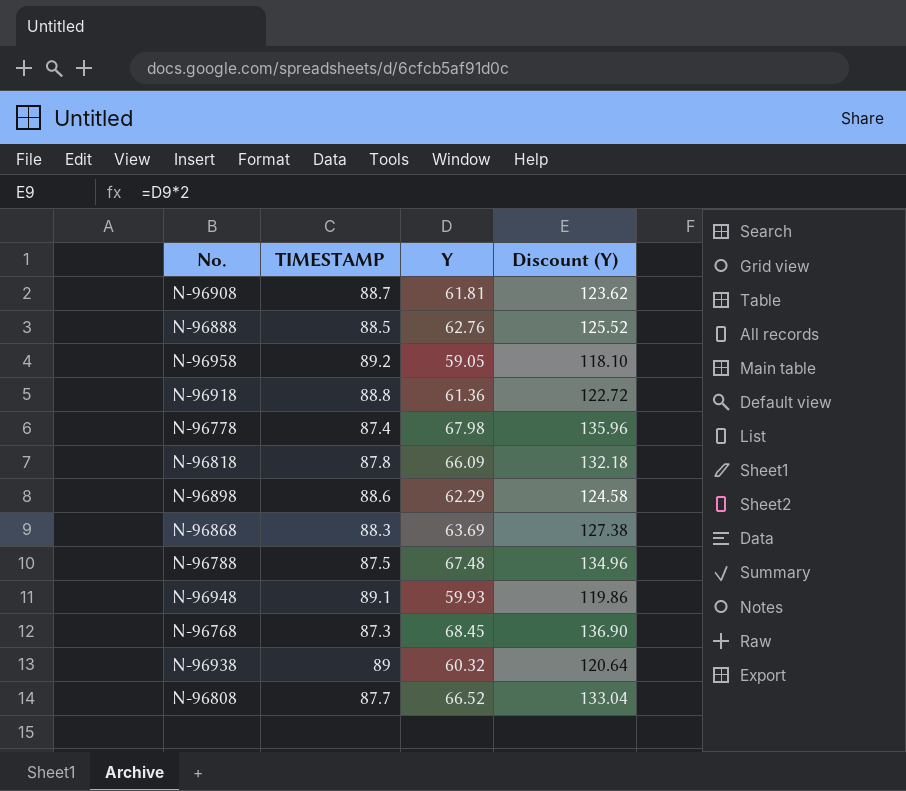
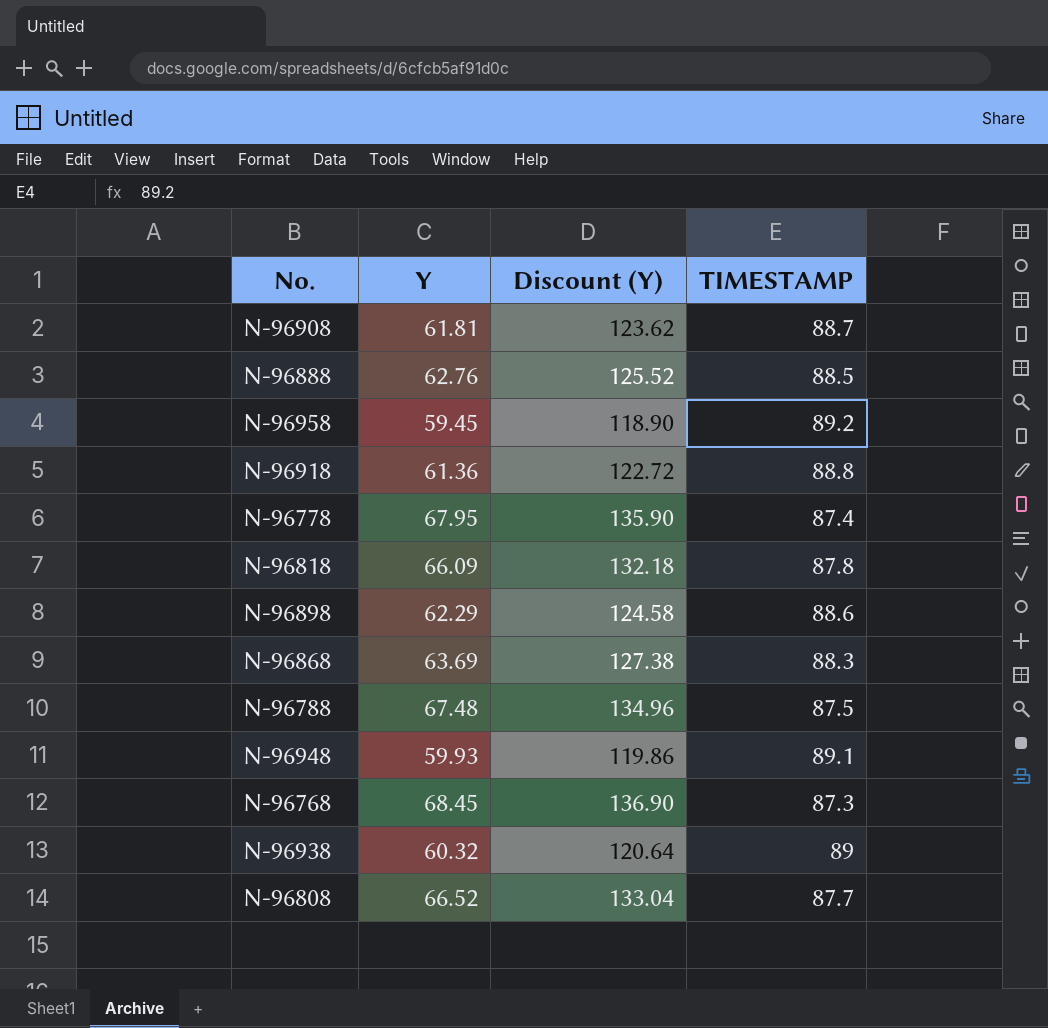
column TIMESTAMP | position: 2 -> 4
N-96958 | Y: 59.05 -> 59.45
N-96958 | Discount (Y): 118.10 -> 118.90
N-96778 | Y: 67.98 -> 67.95
N-96778 | Discount (Y): 135.96 -> 135.90

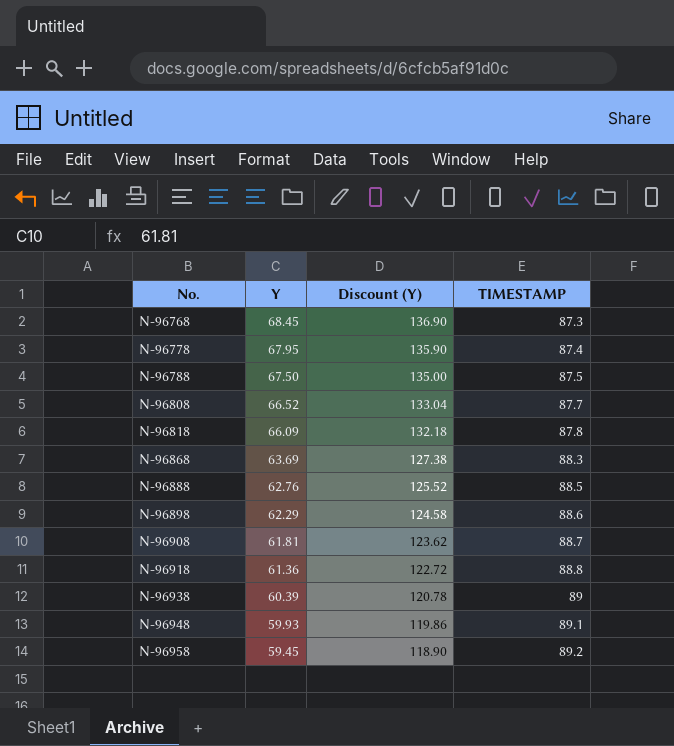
row order: none -> No. ascending
N-96788 | Y: 67.48 -> 67.50
N-96788 | Discount (Y): 134.96 -> 135.00
N-96938 | Y: 60.32 -> 60.39
N-96938 | Discount (Y): 120.64 -> 120.78

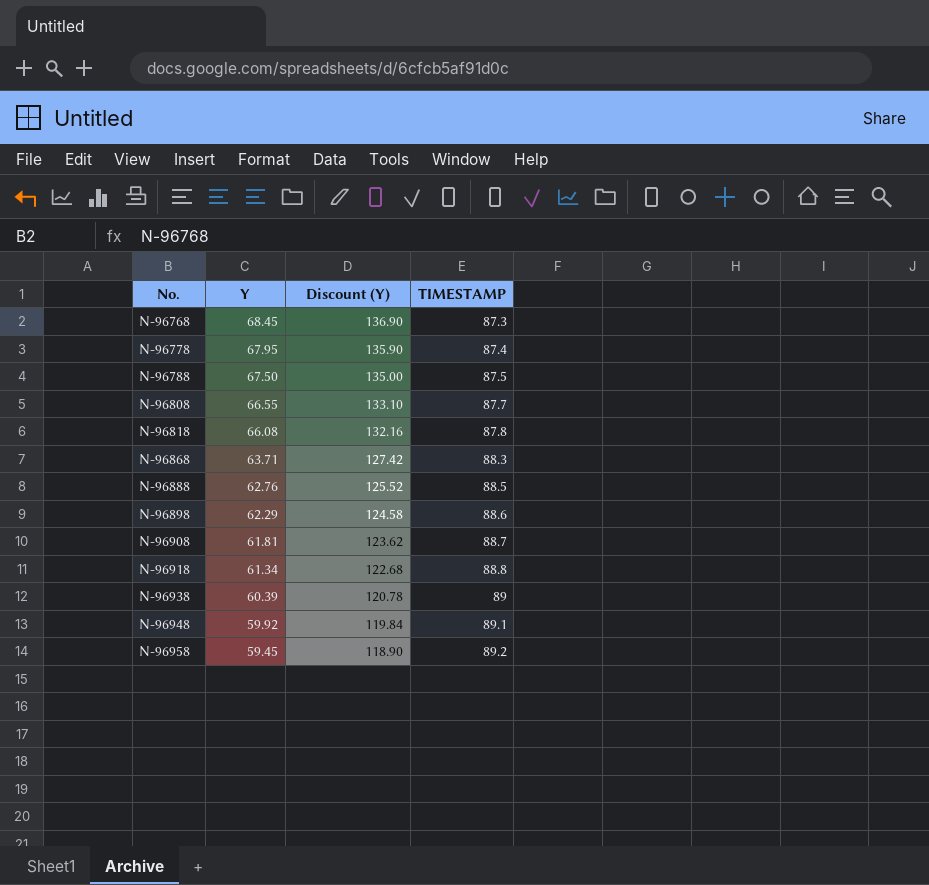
N-96808 | Y: 66.52 -> 66.55
N-96808 | Discount (Y): 133.04 -> 133.10
N-96818 | Y: 66.09 -> 66.08
N-96818 | Discount (Y): 132.18 -> 132.16
N-96868 | Y: 63.69 -> 63.71
N-96868 | Discount (Y): 127.38 -> 127.42
N-96918 | Y: 61.36 -> 61.34
N-96918 | Discount (Y): 122.72 -> 122.68
N-96948 | Y: 59.93 -> 59.92
N-96948 | Discount (Y): 119.86 -> 119.84

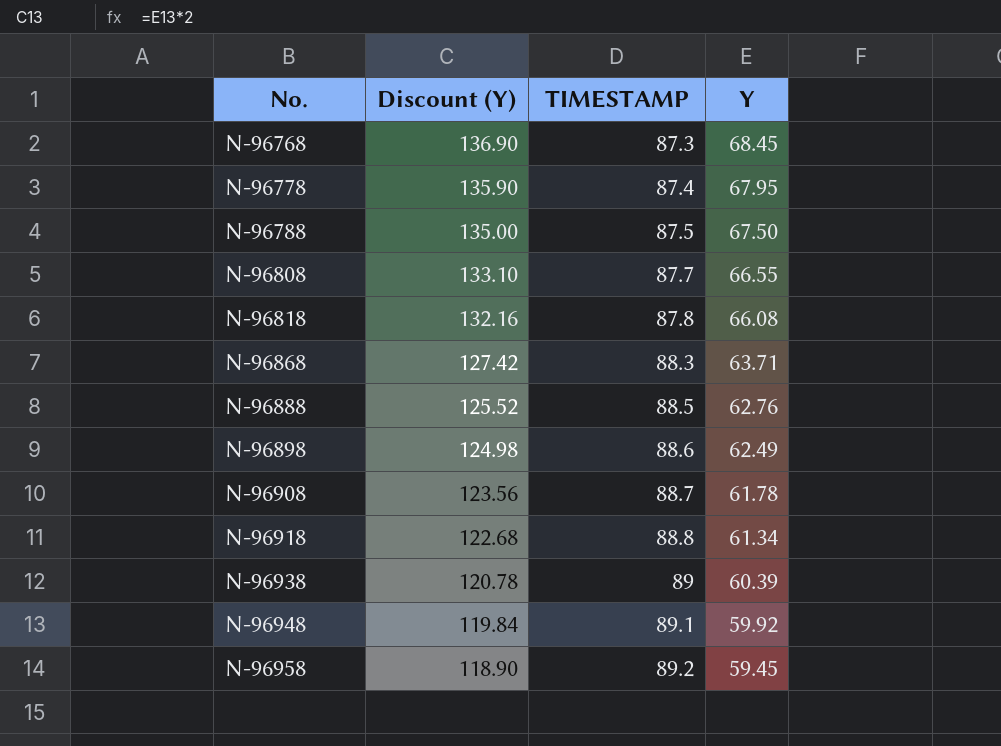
column Y | position: 2 -> 4
N-96898 | Discount (Y): 124.58 -> 124.98
N-96898 | Y: 62.29 -> 62.49
N-96908 | Discount (Y): 123.62 -> 123.56
N-96908 | Y: 61.81 -> 61.78

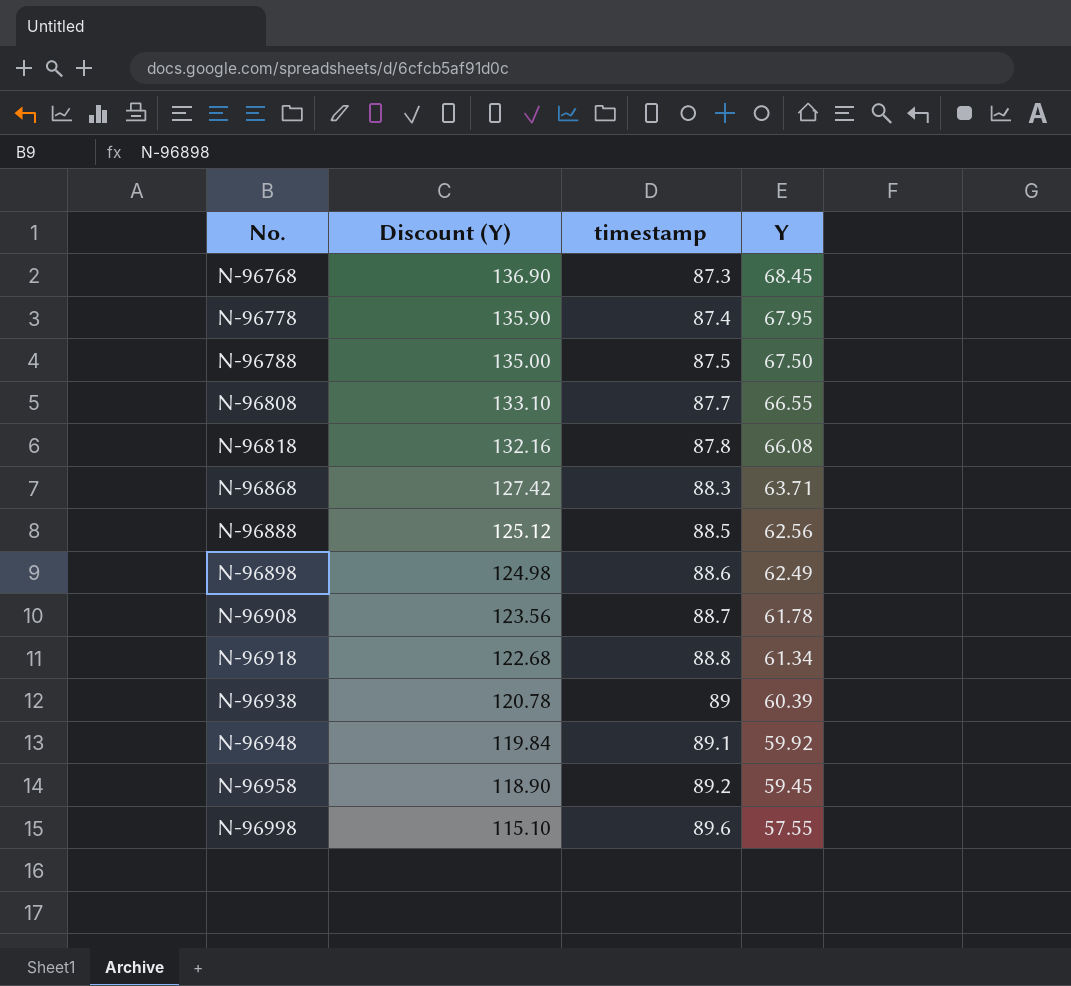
column name: TIMESTAMP -> timestamp
N-96888 | Discount (Y): 125.52 -> 125.12
N-96888 | Y: 62.76 -> 62.56
row N-96998: none -> 115.10 | 89.6 | 57.55

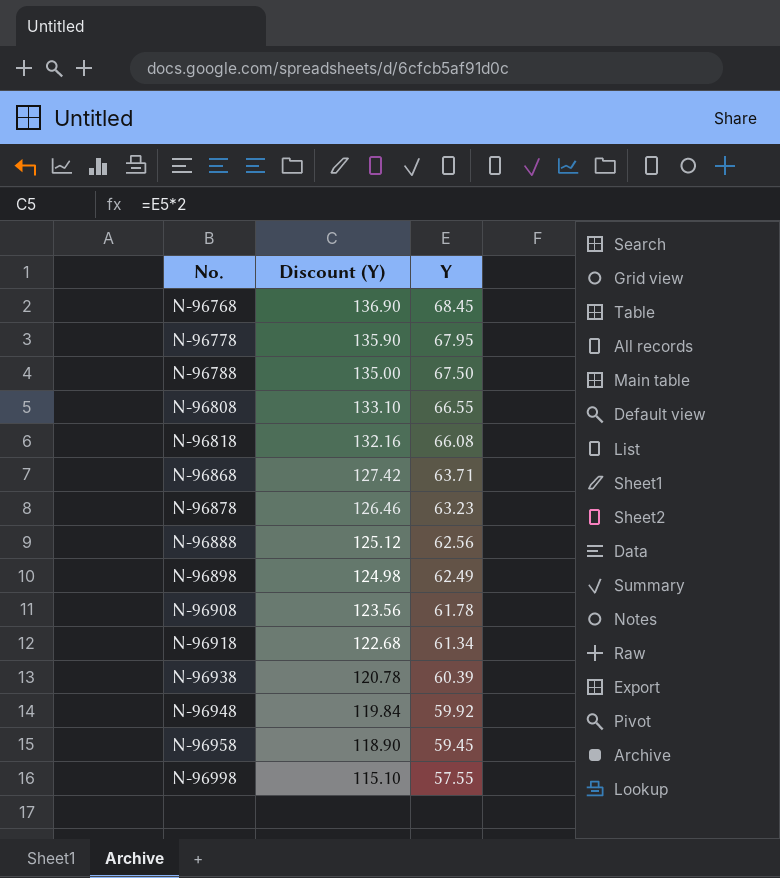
column timestamp | position: 3 -> none
row N-96878: none -> 126.46 | 63.23

